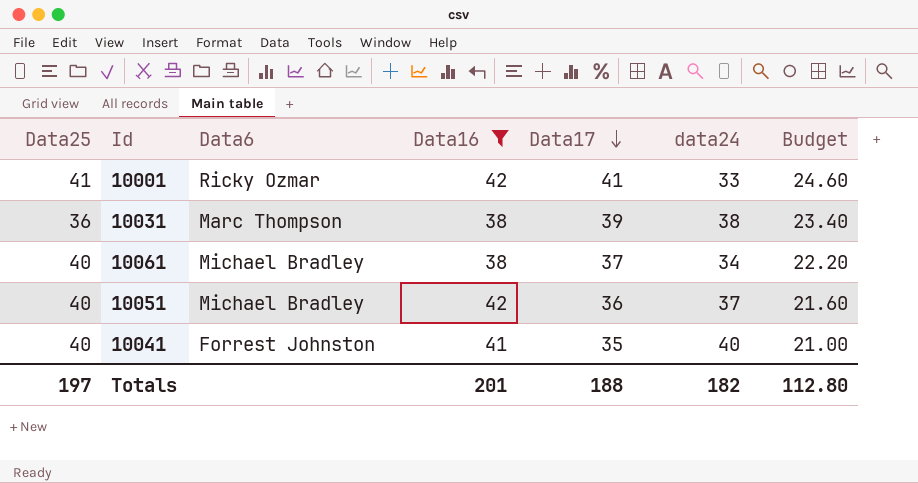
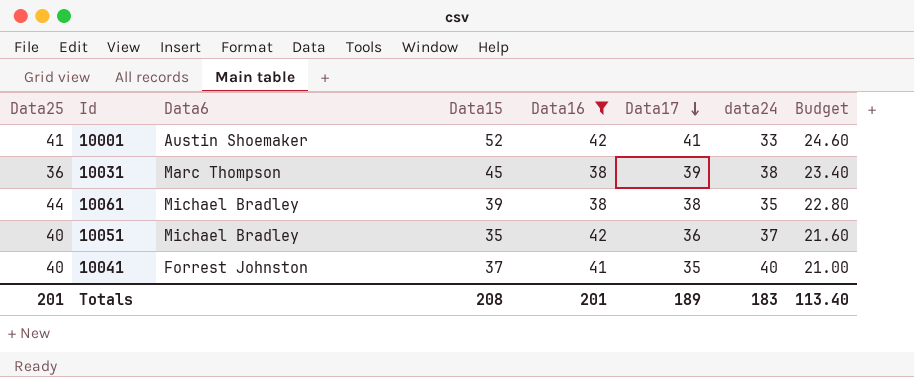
column Data15 | position: none -> 4
10001 | Data6: Ricky Ozmar -> Austin Shoemaker
10061 | Data25: 40 -> 44
10061 | Data17: 37 -> 38
10061 | data24: 34 -> 35
10061 | Budget: 22.20 -> 22.80
Totals | Data25: 197 -> 201
Totals | Data17: 188 -> 189
Totals | data24: 182 -> 183
Totals | Budget: 112.80 -> 113.40

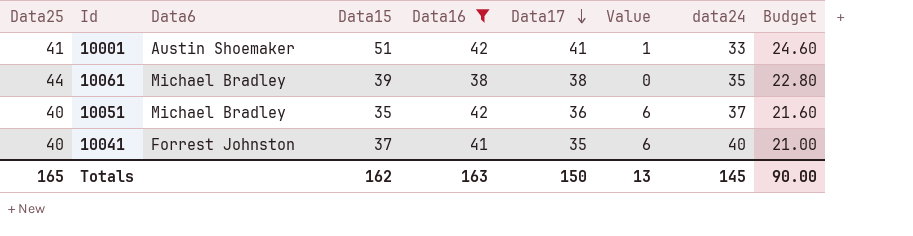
column Value | formula: none -> [Data16] - [Data17]
row 10031: 36 | Marc Thompson | 45 | 38 | 39 | 38 | 23.40 -> none
10001 | Data15: 52 -> 51
Totals | Data25: 201 -> 165
Totals | Data15: 208 -> 162
Totals | Data16: 201 -> 163
Totals | Data17: 189 -> 150
Totals | data24: 183 -> 145
Totals | Budget: 113.40 -> 90.00

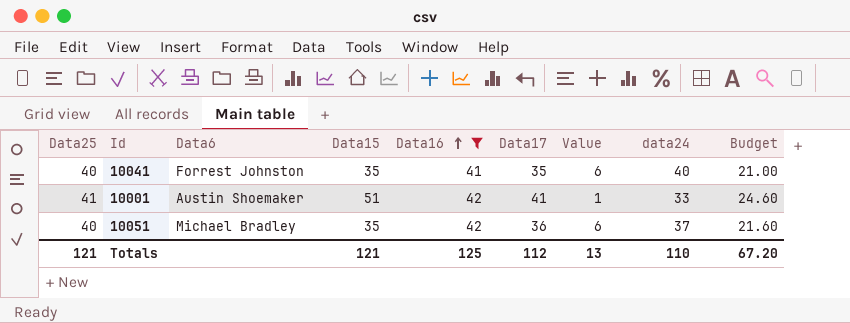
row order: Data17 descending -> Data16 ascending
row 10061: 44 | Michael Bradley | 39 | 38 | 38 | 0 | 35 | 22.80 -> none
10041 | Data15: 37 -> 35
Totals | Data25: 165 -> 121
Totals | Data15: 162 -> 121
Totals | Data16: 163 -> 125
Totals | Data17: 150 -> 112
Totals | data24: 145 -> 110
Totals | Budget: 90.00 -> 67.20

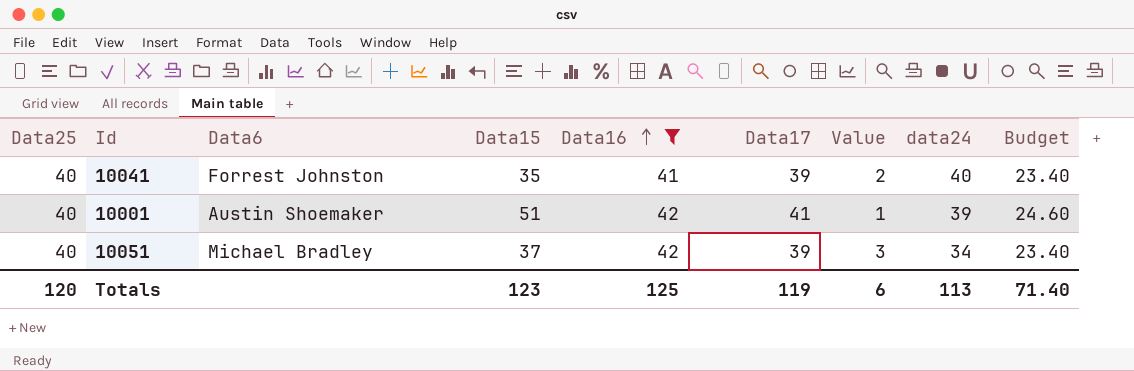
10041 | Data17: 35 -> 39
10041 | Value: 6 -> 2
10041 | Budget: 21.00 -> 23.40
10001 | Data25: 41 -> 40
10001 | data24: 33 -> 39
10051 | Data15: 35 -> 37
10051 | Data17: 36 -> 39
10051 | Value: 6 -> 3
10051 | data24: 37 -> 34
10051 | Budget: 21.60 -> 23.40
Totals | Data25: 121 -> 120
Totals | Data15: 121 -> 123
Totals | Data17: 112 -> 119
Totals | Value: 13 -> 6
Totals | data24: 110 -> 113
Totals | Budget: 67.20 -> 71.40

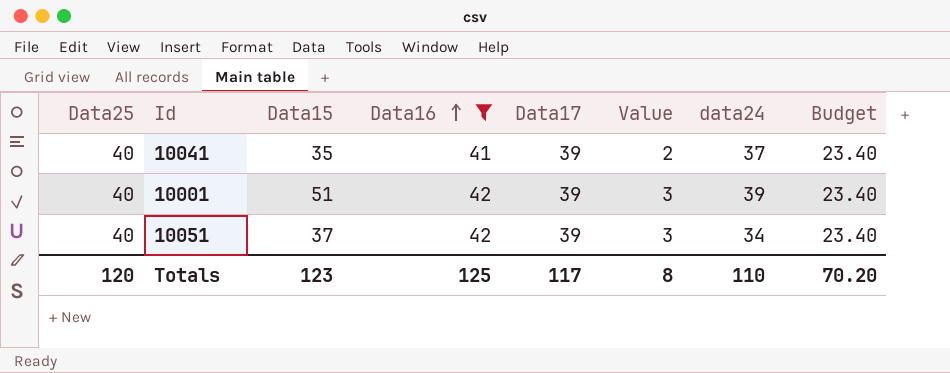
column Data6 | position: 3 -> none
10041 | data24: 40 -> 37
10001 | Data17: 41 -> 39
10001 | Value: 1 -> 3
10001 | Budget: 24.60 -> 23.40
Totals | Data17: 119 -> 117
Totals | Value: 6 -> 8
Totals | data24: 113 -> 110
Totals | Budget: 71.40 -> 70.20

